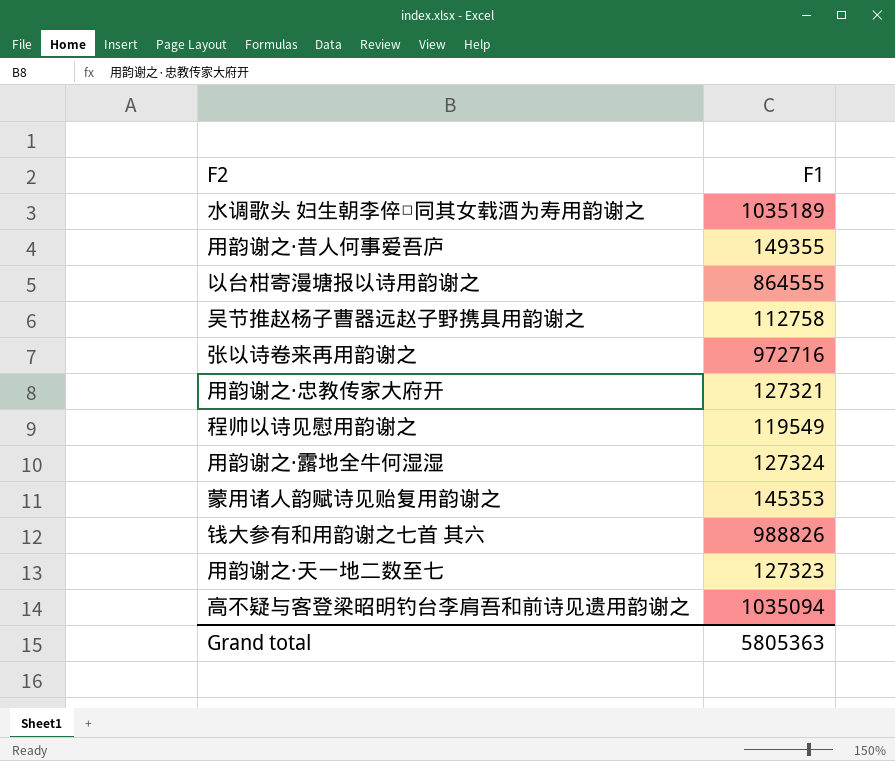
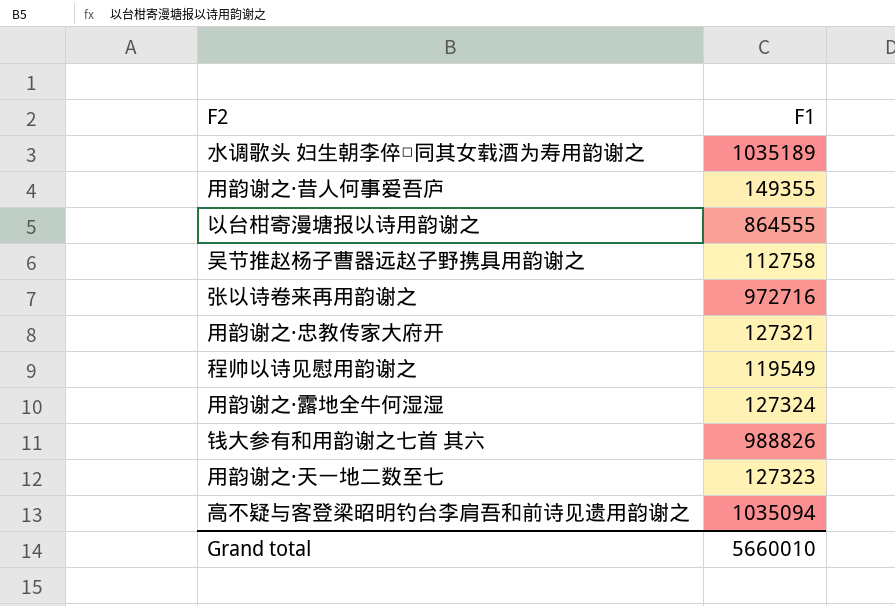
row 蒙用诸人韵赋诗见贻复用韵谢之: 145353 -> none
Grand total | F1: 5805363 -> 5660010

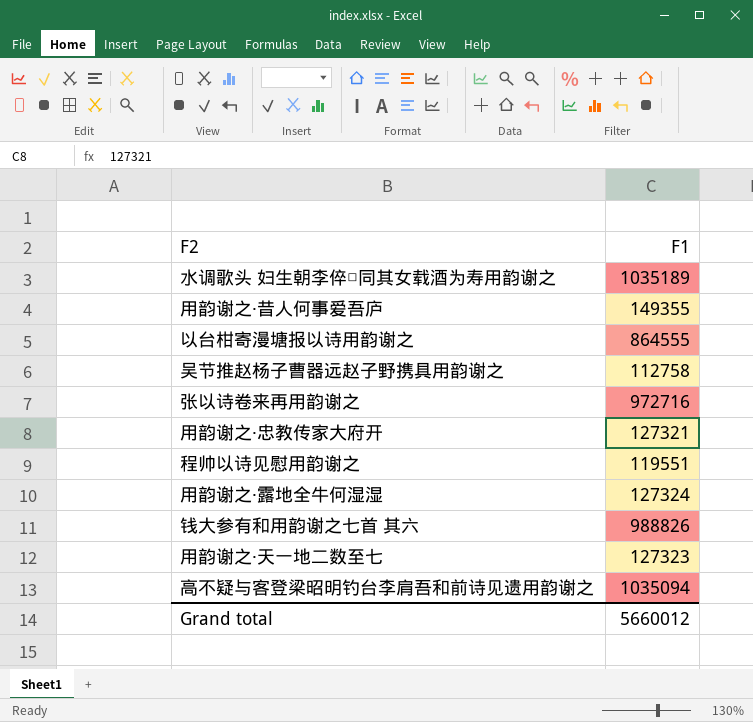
程帅以诗见慰用韵谢之 | F1: 119549 -> 119551
Grand total | F1: 5660010 -> 5660012

